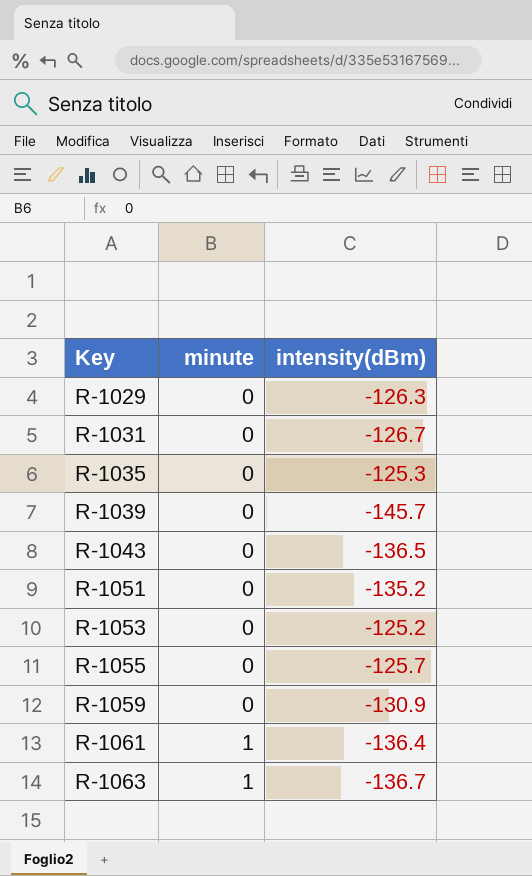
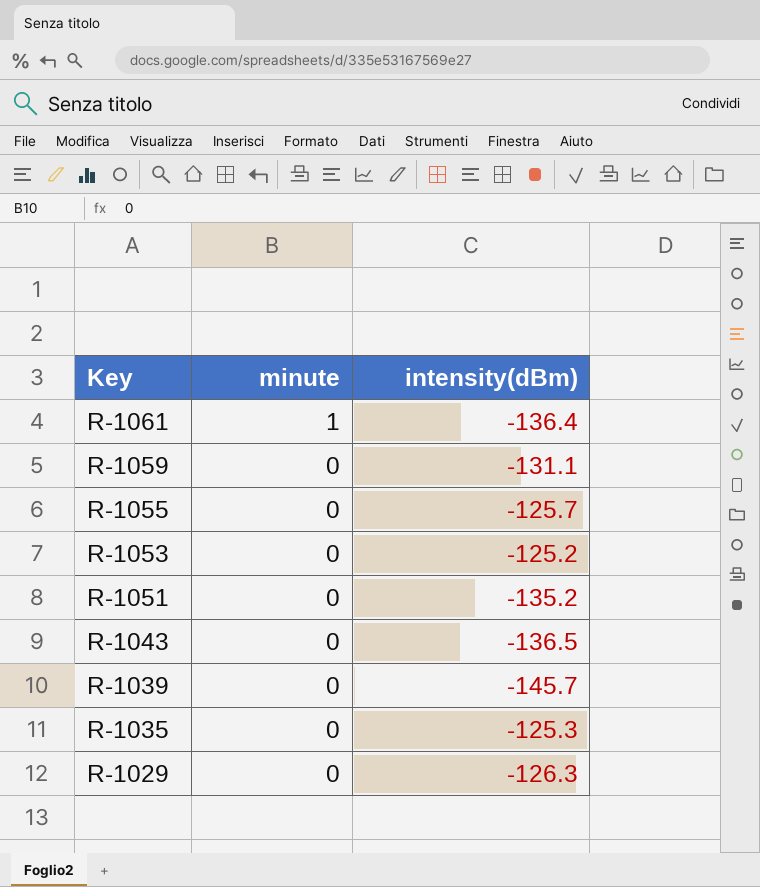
row order: Key ascending -> Key descending
row R-1031: 0 | -126.7 -> none
row R-1063: 1 | -136.7 -> none
R-1059 | intensity(dBm): -130.9 -> -131.1

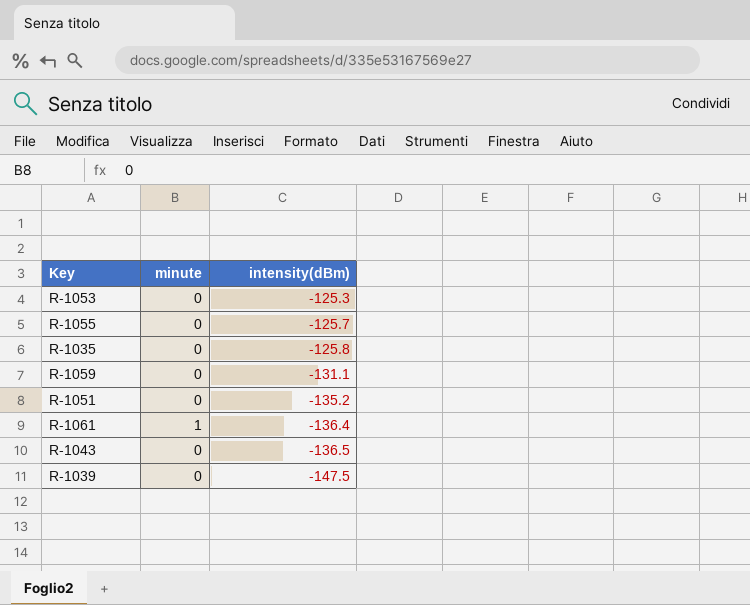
row order: Key descending -> intensity(dBm) descending
row R-1029: 0 | -126.3 -> none
R-1053 | intensity(dBm): -125.2 -> -125.3
R-1035 | intensity(dBm): -125.3 -> -125.8
R-1039 | intensity(dBm): -145.7 -> -147.5

